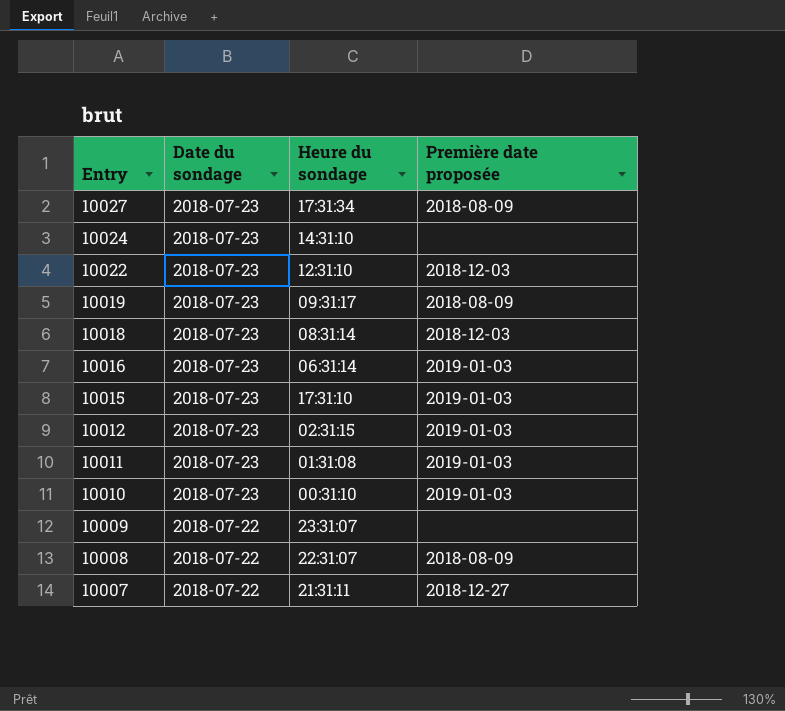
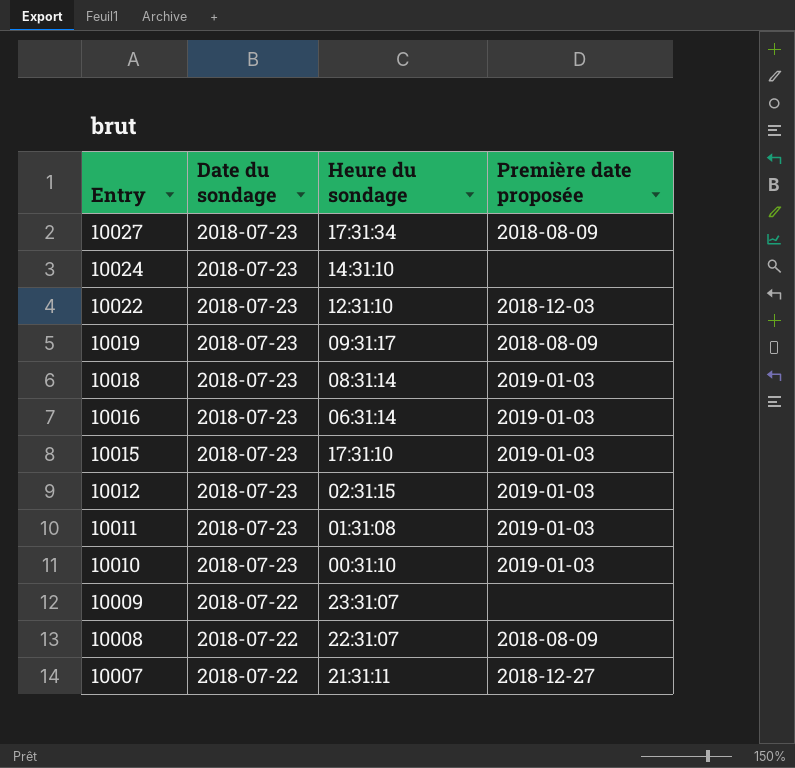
10018 | Première date proposée: 2018-12-03 -> 2019-01-03

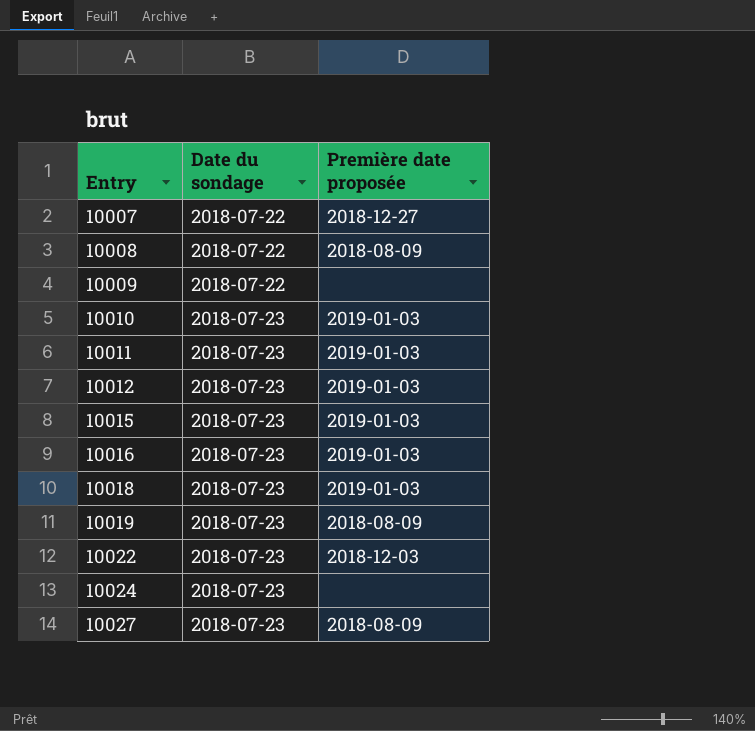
row order: Entry descending -> Entry ascending
column Heure du sondage | position: 3 -> none

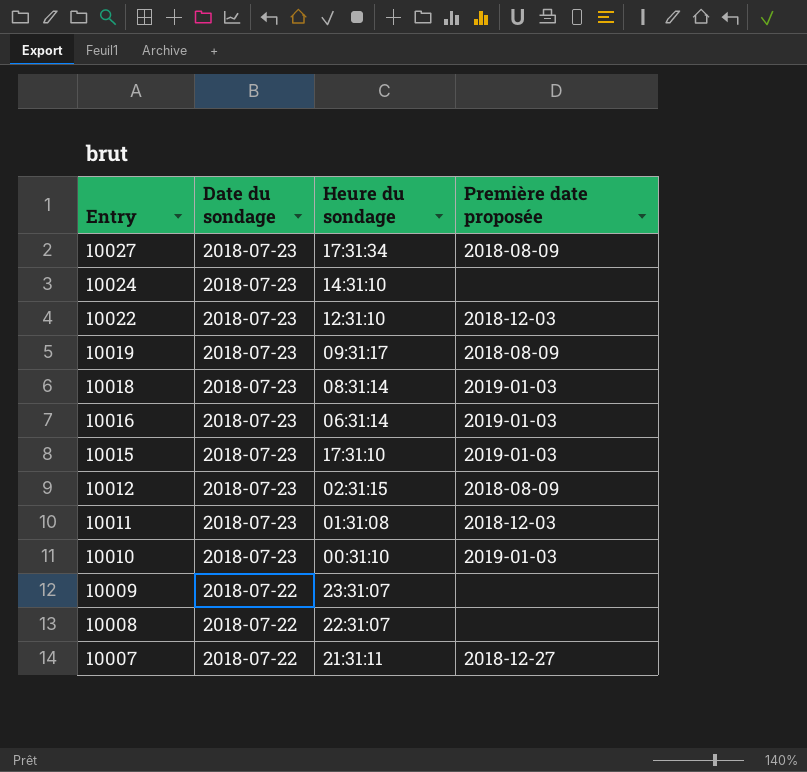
row order: Entry ascending -> Entry descending
column Heure du sondage | position: none -> 3
10012 | Première date proposée: 2019-01-03 -> 2018-08-09
10011 | Première date proposée: 2019-01-03 -> 2018-12-03
10008 | Première date proposée: 2018-08-09 -> none

